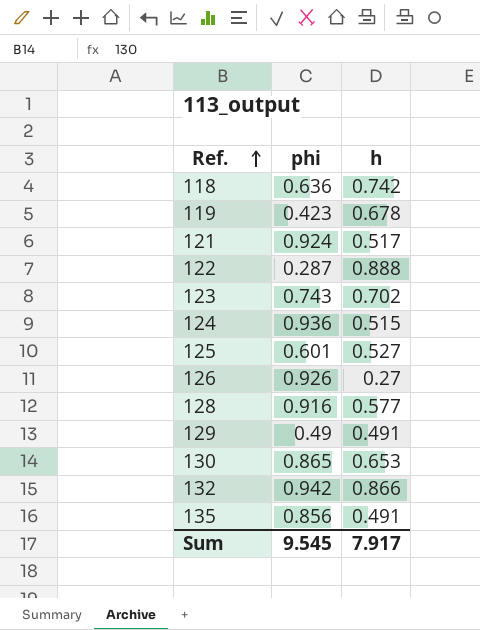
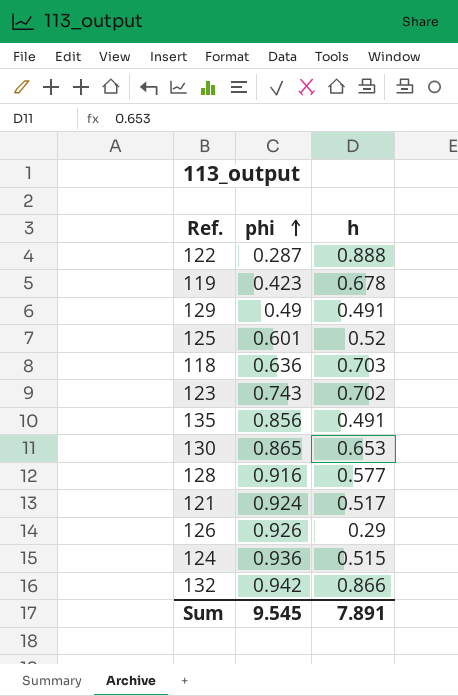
row order: Ref. ascending -> phi ascending
125 | h: 0.527 -> 0.52
118 | h: 0.742 -> 0.703
126 | h: 0.27 -> 0.29
Sum | h: 7.917 -> 7.891

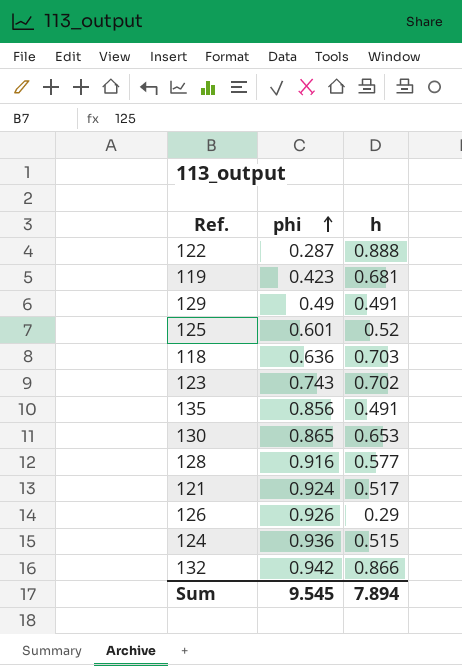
119 | h: 0.678 -> 0.681
Sum | h: 7.891 -> 7.894

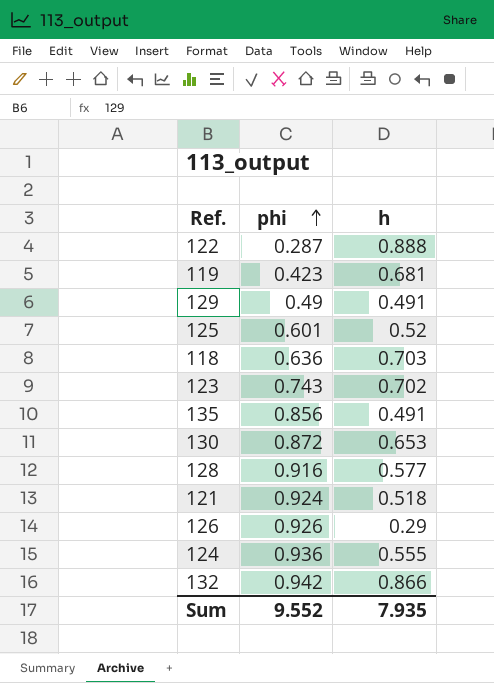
130 | phi: 0.865 -> 0.872
121 | h: 0.517 -> 0.518
124 | h: 0.515 -> 0.555
Sum | phi: 9.545 -> 9.552
Sum | h: 7.894 -> 7.935

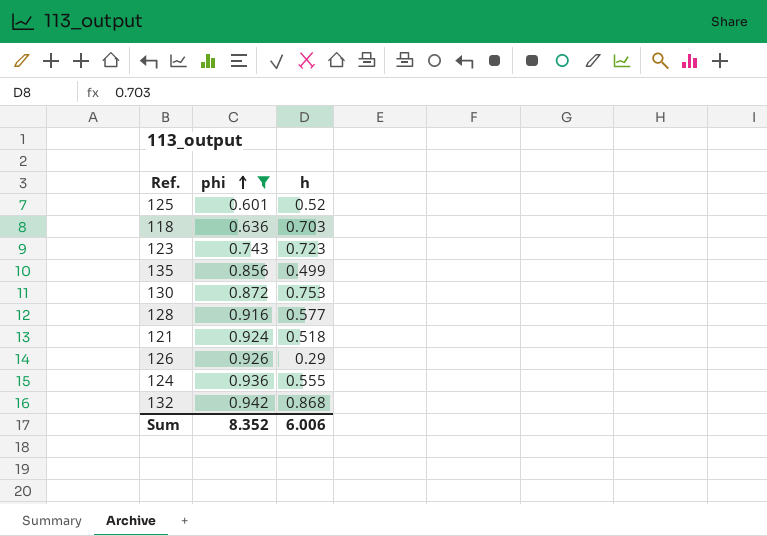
filter: none -> phi >= 0.601
123 | h: 0.702 -> 0.723
135 | h: 0.491 -> 0.499
130 | h: 0.653 -> 0.753
132 | h: 0.866 -> 0.868
Sum | phi: 9.552 -> 8.352
Sum | h: 7.935 -> 6.006

